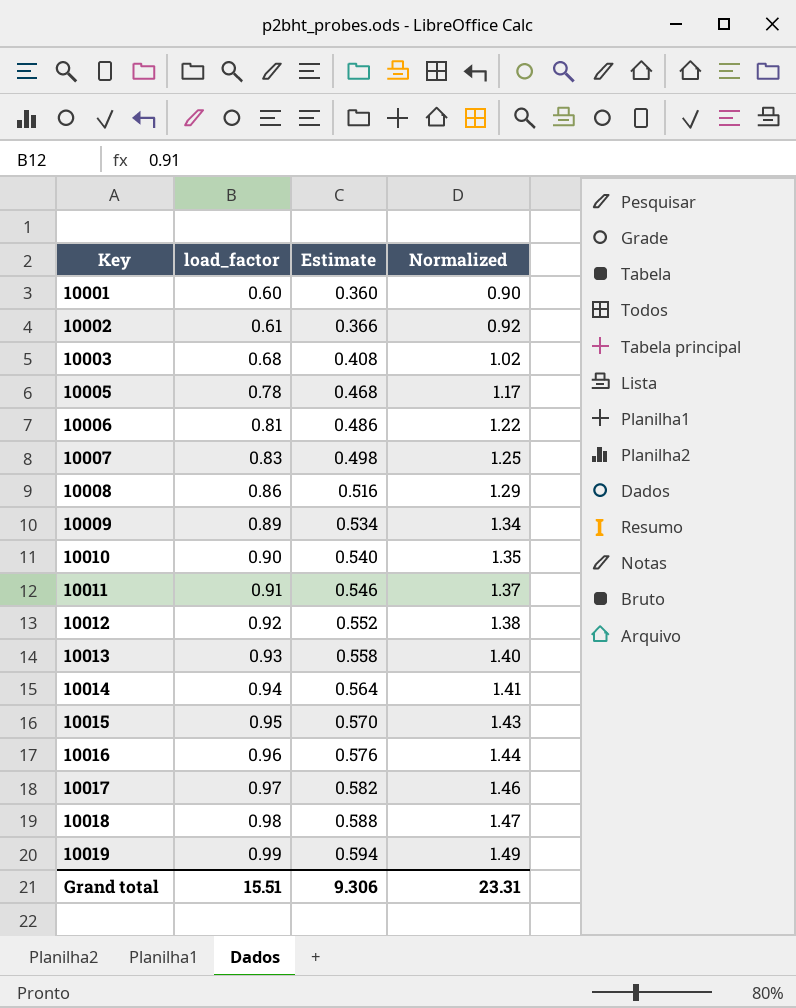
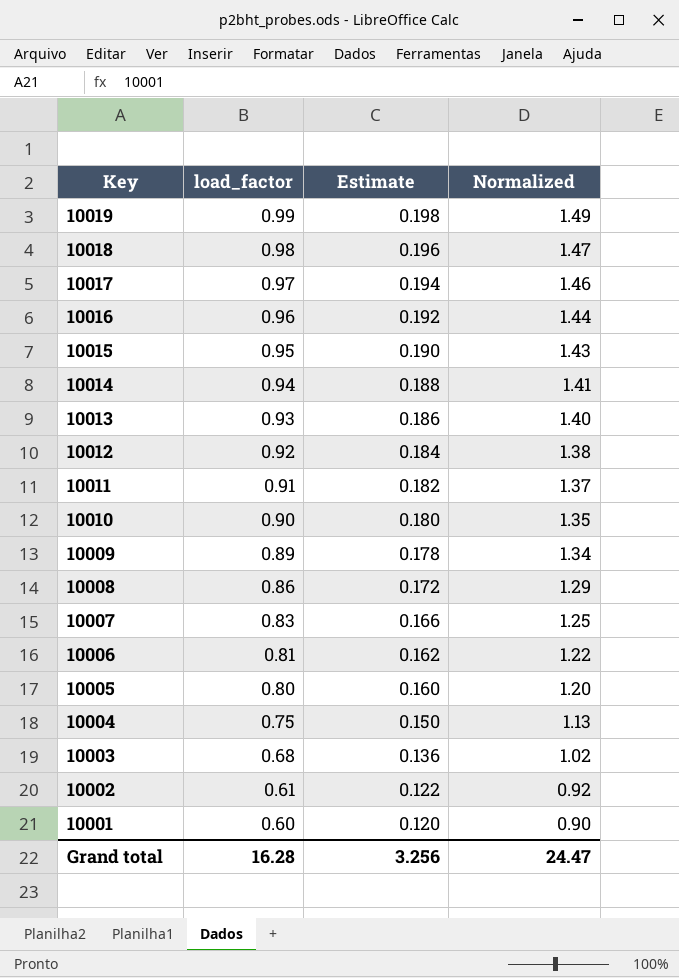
row order: Key ascending -> Key descending
column Estimate | formula: [load_factor] * 0.6 -> [load_factor] * 0.2
10005 | load_factor: 0.78 -> 0.80
10005 | Normalized: 1.17 -> 1.20
row 10004: none -> 0.75 | 0.150 | 1.13
Grand total | load_factor: 15.51 -> 16.28
Grand total | Estimate: 9.306 -> 3.256
Grand total | Normalized: 23.31 -> 24.47

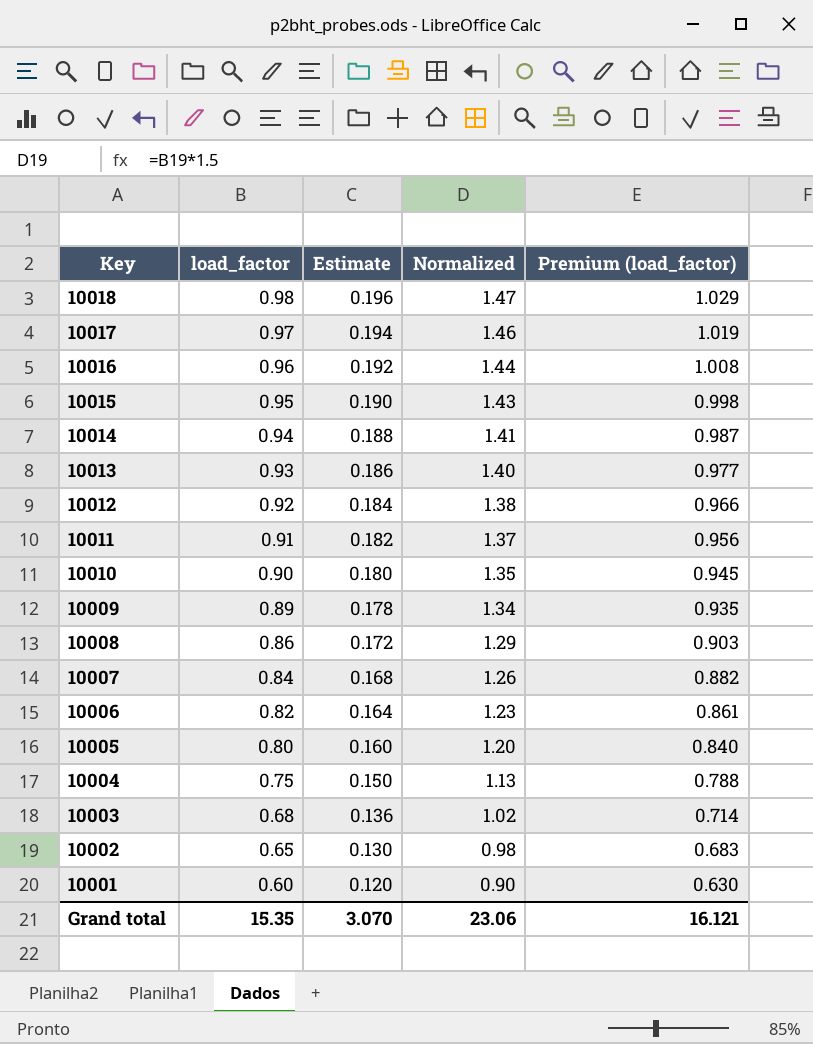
column Premium (load_factor) | formula: none -> [load_factor] * 1.05
row 10019: 0.99 | 0.198 | 1.49 -> none
10007 | load_factor: 0.83 -> 0.84
10007 | Estimate: 0.166 -> 0.168
10007 | Normalized: 1.25 -> 1.26
10006 | load_factor: 0.81 -> 0.82
10006 | Estimate: 0.162 -> 0.164
10006 | Normalized: 1.22 -> 1.23
10002 | load_factor: 0.61 -> 0.65
10002 | Estimate: 0.122 -> 0.130
10002 | Normalized: 0.92 -> 0.98
Grand total | load_factor: 16.28 -> 15.35
Grand total | Estimate: 3.256 -> 3.070
Grand total | Normalized: 24.47 -> 23.06

